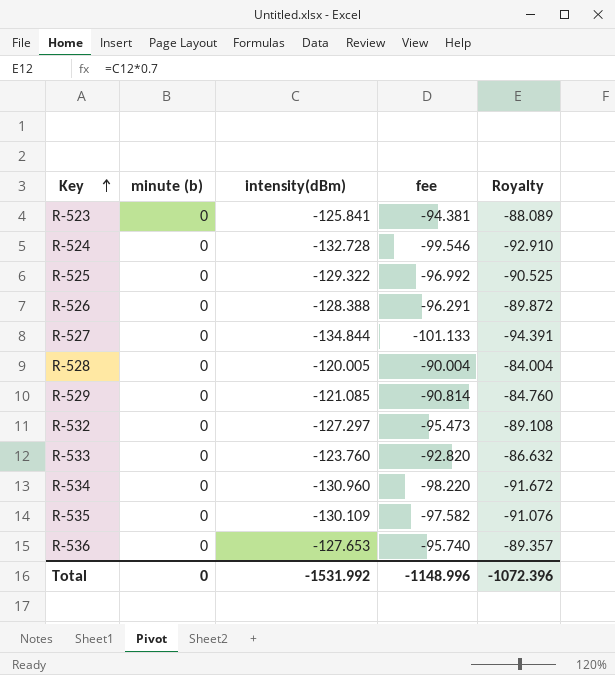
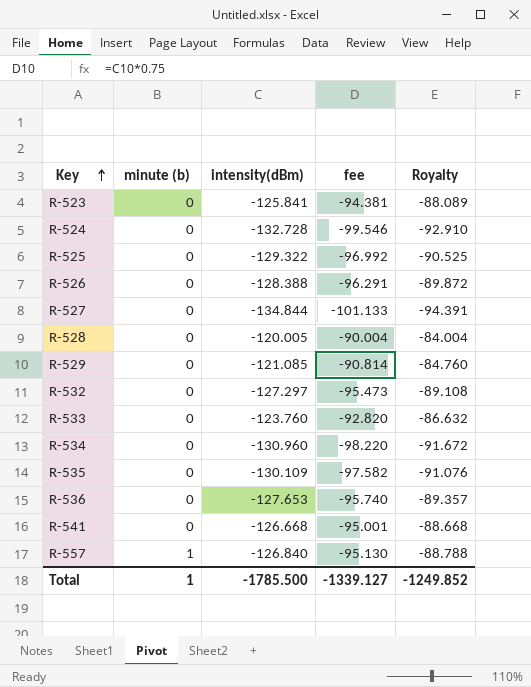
row R-541: none -> 0 | -126.668 | -95.001 | -88.668
row R-557: none -> 1 | -126.840 | -95.130 | -88.788
Total | minute (b): 0 -> 1
Total | intensity(dBm): -1531.992 -> -1785.500
Total | fee: -1148.996 -> -1339.127
Total | Royalty: -1072.396 -> -1249.852

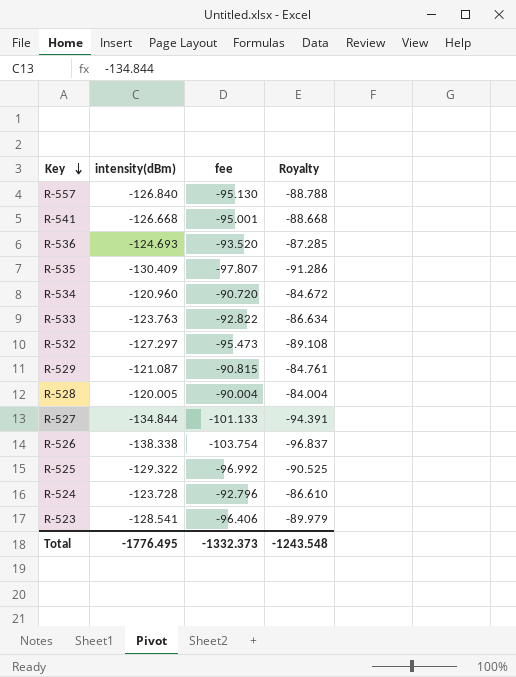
row order: Key ascending -> Key descending
column minute (b) | position: 2 -> none
R-536 | intensity(dBm): -127.653 -> -124.693
R-536 | fee: -95.740 -> -93.520
R-536 | Royalty: -89.357 -> -87.285
R-535 | intensity(dBm): -130.109 -> -130.409
R-535 | fee: -97.582 -> -97.807
R-535 | Royalty: -91.076 -> -91.286
R-534 | intensity(dBm): -130.960 -> -120.960
R-534 | fee: -98.220 -> -90.720
R-534 | Royalty: -91.672 -> -84.672
R-533 | intensity(dBm): -123.760 -> -123.763
R-533 | fee: -92.820 -> -92.822
R-533 | Royalty: -86.632 -> -86.634
R-529 | intensity(dBm): -121.085 -> -121.087
R-529 | fee: -90.814 -> -90.815
R-529 | Royalty: -84.760 -> -84.761
R-526 | intensity(dBm): -128.388 -> -138.338
R-526 | fee: -96.291 -> -103.754
R-526 | Royalty: -89.872 -> -96.837
R-524 | intensity(dBm): -132.728 -> -123.728
R-524 | fee: -99.546 -> -92.796
R-524 | Royalty: -92.910 -> -86.610
R-523 | intensity(dBm): -125.841 -> -128.541
R-523 | fee: -94.381 -> -96.406
R-523 | Royalty: -88.089 -> -89.979
Total | intensity(dBm): -1785.500 -> -1776.495
Total | fee: -1339.127 -> -1332.373
Total | Royalty: -1249.852 -> -1243.548

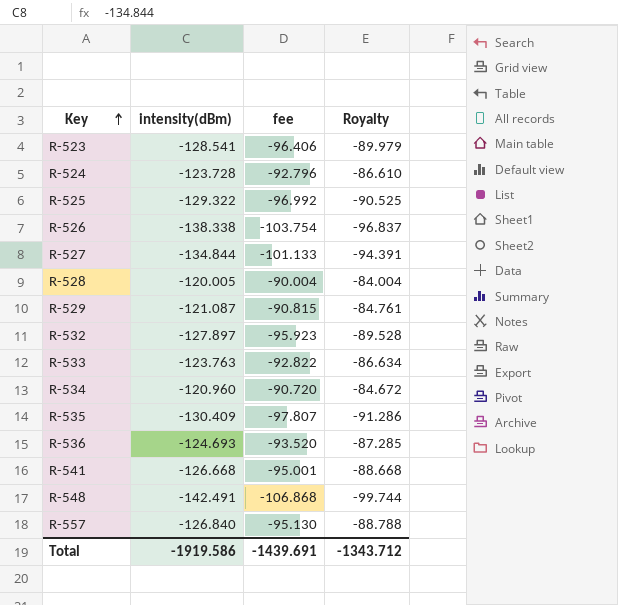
row order: Key descending -> Key ascending
R-532 | intensity(dBm): -127.297 -> -127.897
R-532 | fee: -95.473 -> -95.923
R-532 | Royalty: -89.108 -> -89.528
row R-548: none -> -142.491 | -106.868 | -99.744
Total | intensity(dBm): -1776.495 -> -1919.586
Total | fee: -1332.373 -> -1439.691
Total | Royalty: -1243.548 -> -1343.712

